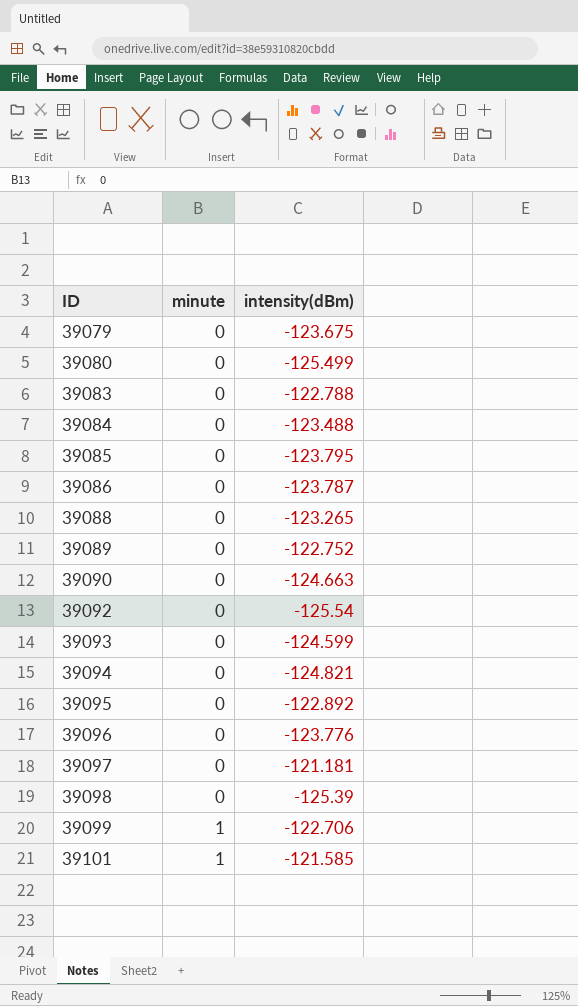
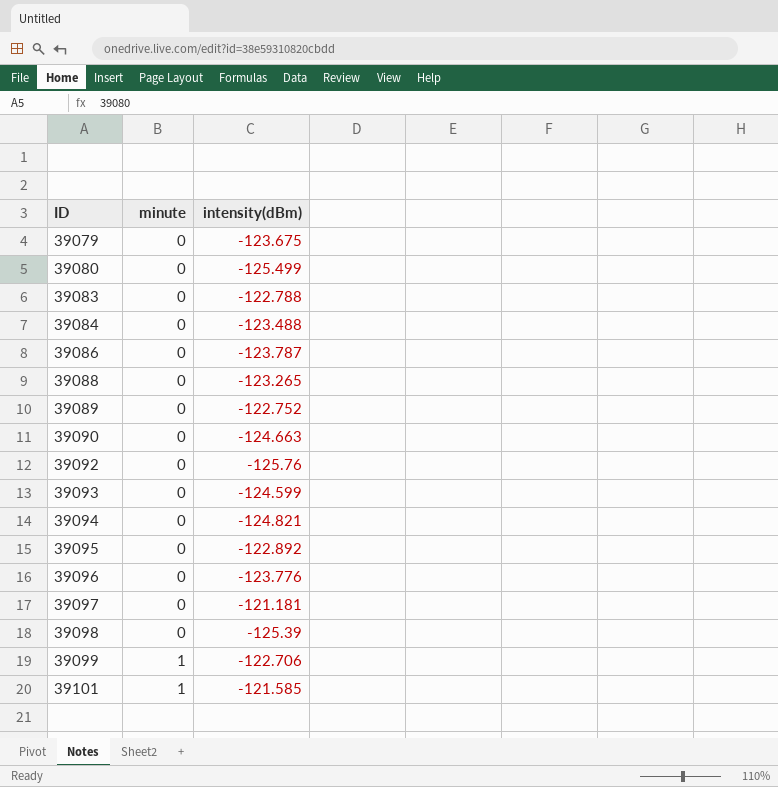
row 39085: 0 | -123.795 -> none
39092 | intensity(dBm): -125.54 -> -125.76

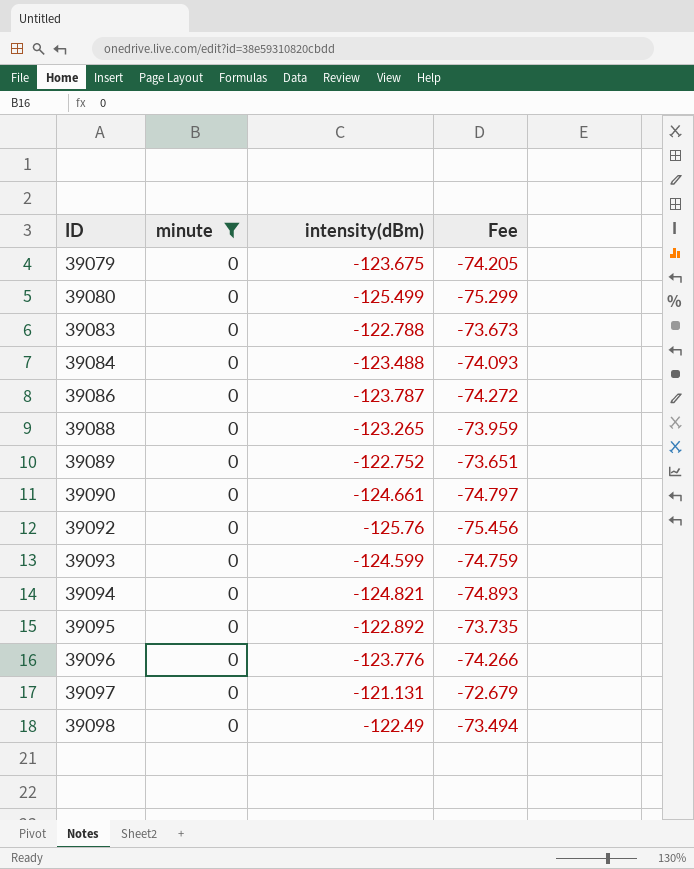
filter: none -> minute = 0
column Fee | formula: none -> [intensity(dBm)] * 0.6
39090 | intensity(dBm): -124.663 -> -124.661
39097 | intensity(dBm): -121.181 -> -121.131
39098 | intensity(dBm): -125.39 -> -122.49

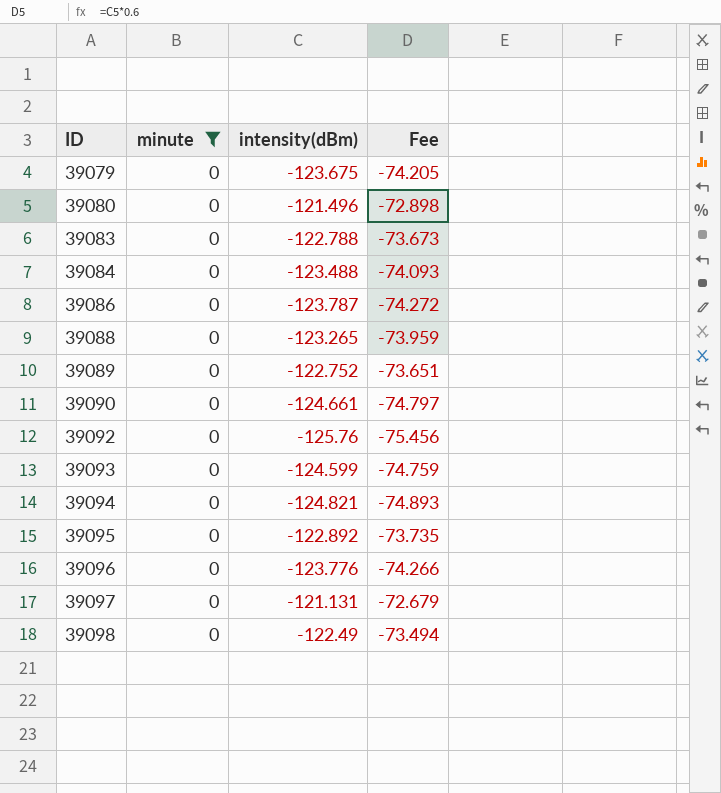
39080 | intensity(dBm): -125.499 -> -121.496
39080 | Fee: -75.299 -> -72.898

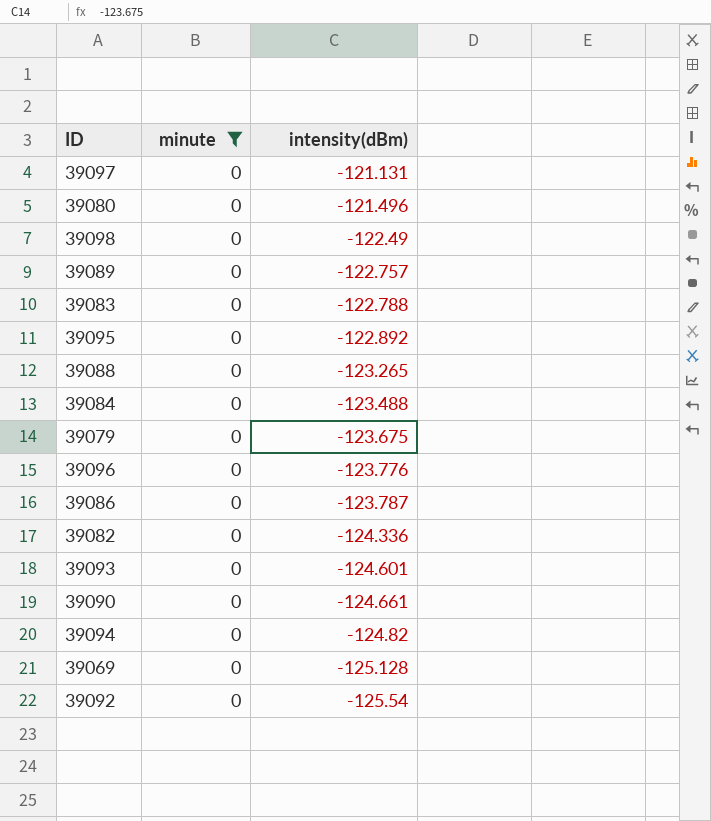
row order: ID ascending -> intensity(dBm) descending
column Fee | formula: [intensity(dBm)] * 0.6 -> none
39089 | intensity(dBm): -122.752 -> -122.757
row 39082: none -> 0 | -124.336
39093 | intensity(dBm): -124.599 -> -124.601
39094 | intensity(dBm): -124.821 -> -124.82
row 39069: none -> 0 | -125.128
39092 | intensity(dBm): -125.76 -> -125.54

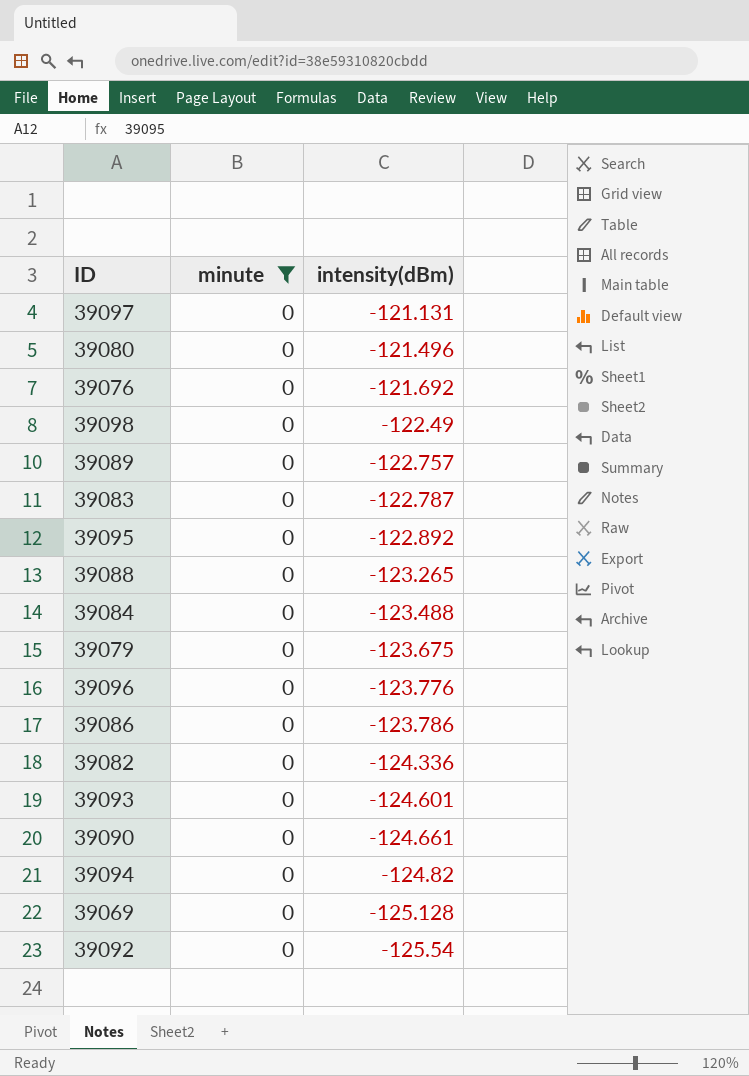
row 39076: none -> 0 | -121.692
39083 | intensity(dBm): -122.788 -> -122.787
39086 | intensity(dBm): -123.787 -> -123.786

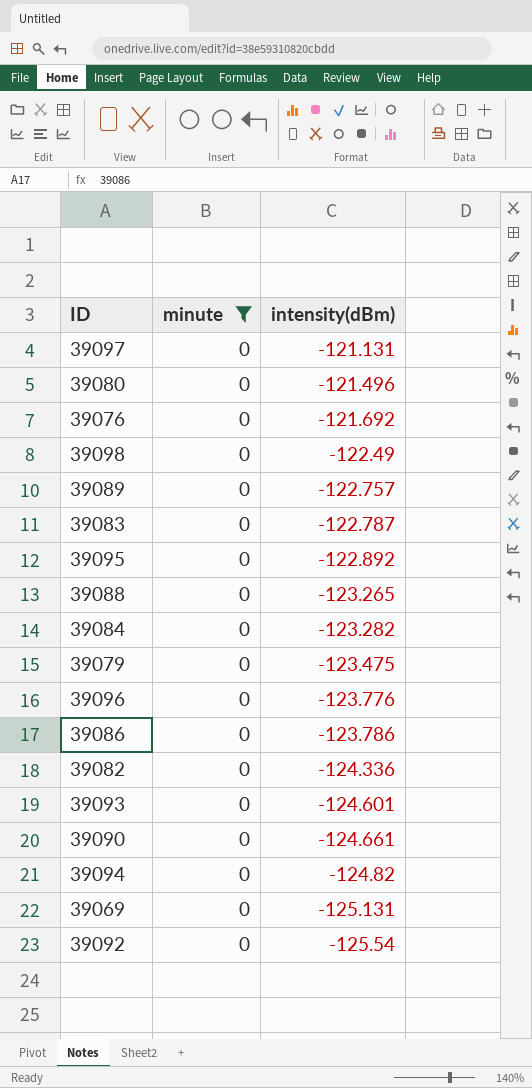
39084 | intensity(dBm): -123.488 -> -123.282
39079 | intensity(dBm): -123.675 -> -123.475
39069 | intensity(dBm): -125.128 -> -125.131

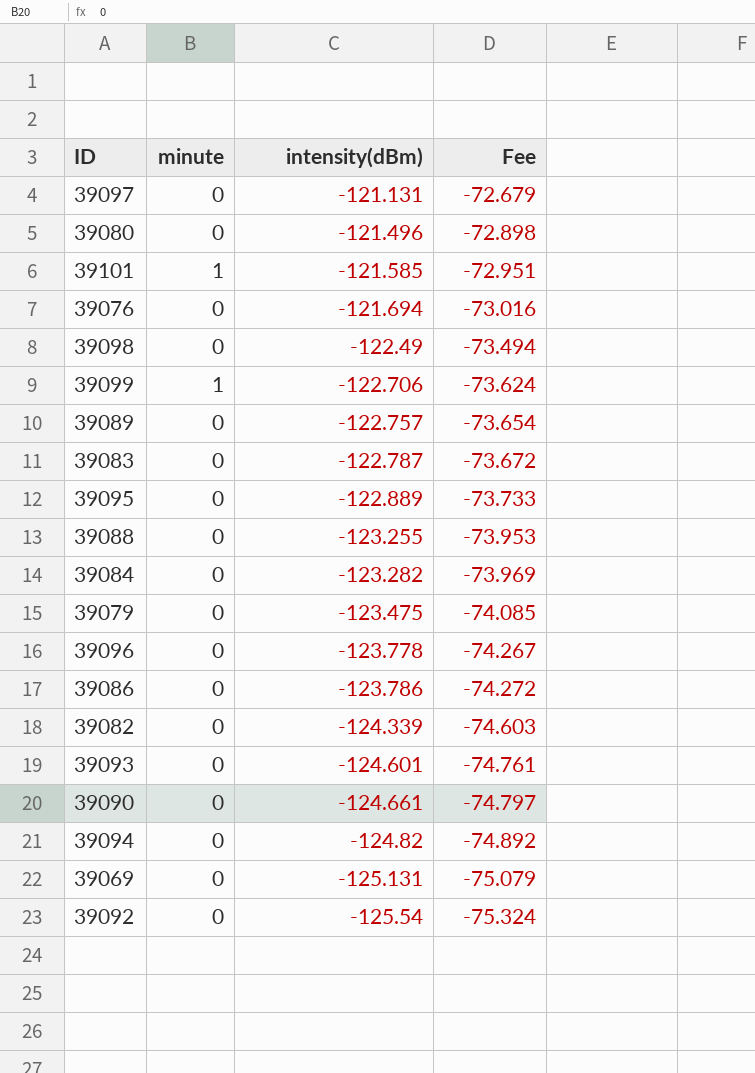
filter: minute = 0 -> none
column Fee | formula: none -> [intensity(dBm)] * 0.6
39076 | intensity(dBm): -121.692 -> -121.694
39095 | intensity(dBm): -122.892 -> -122.889
39088 | intensity(dBm): -123.265 -> -123.255
39096 | intensity(dBm): -123.776 -> -123.778
39082 | intensity(dBm): -124.336 -> -124.339

